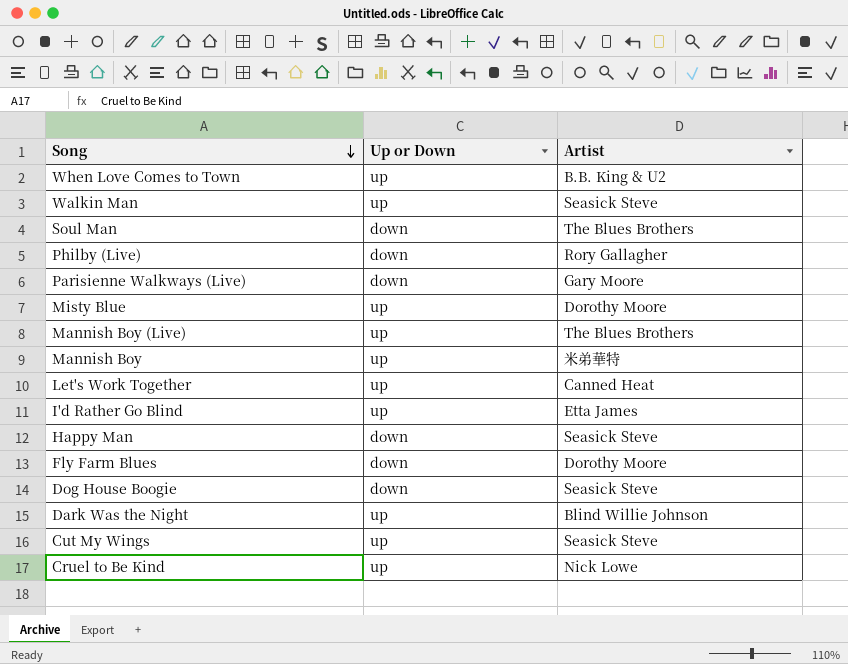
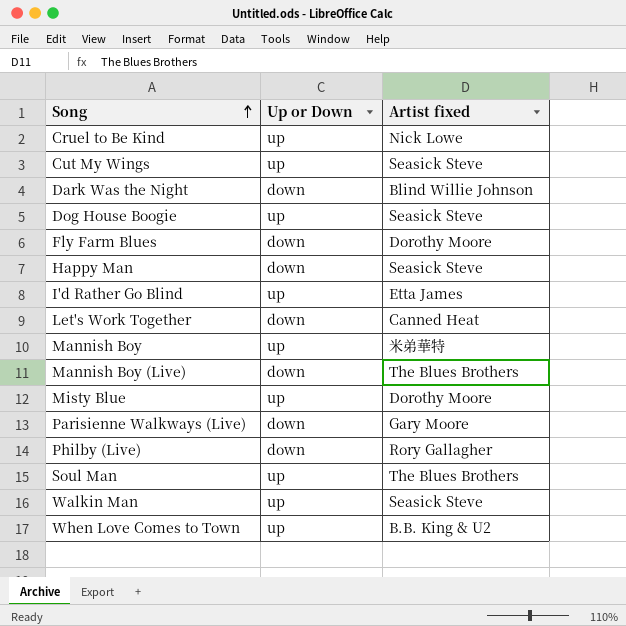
row order: Song descending -> Song ascending
column name: Artist -> Artist fixed
Dark Was the Night | Up or Down: up -> down
Dog House Boogie | Up or Down: down -> up
Let's Work Together | Up or Down: up -> down
Mannish Boy (Live) | Up or Down: up -> down
Soul Man | Up or Down: down -> up

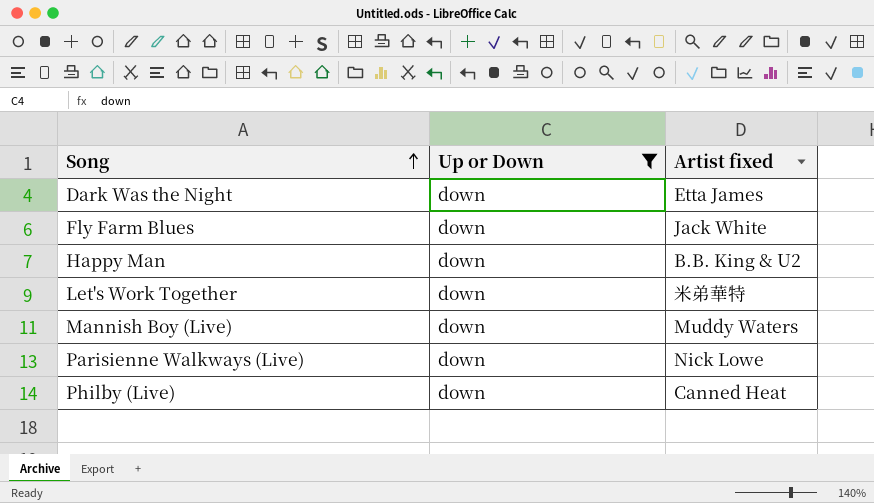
filter: none -> Up or Down = down
Dark Was the Night | Artist fixed: Blind Willie Johnson -> Etta James
Fly Farm Blues | Artist fixed: Dorothy Moore -> Jack White
Happy Man | Artist fixed: Seasick Steve -> B.B. King & U2
Let's Work Together | Artist fixed: Canned Heat -> 米弟華特
Mannish Boy (Live) | Artist fixed: The Blues Brothers -> Muddy Waters
Parisienne Walkways (Live) | Artist fixed: Gary Moore -> Nick Lowe
Philby (Live) | Artist fixed: Rory Gallagher -> Canned Heat

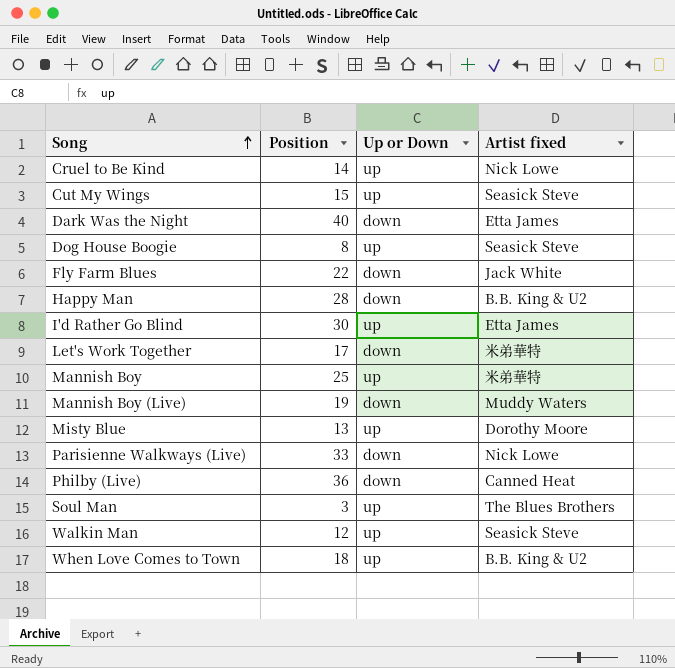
filter: Up or Down = down -> none
column Position | position: none -> 2

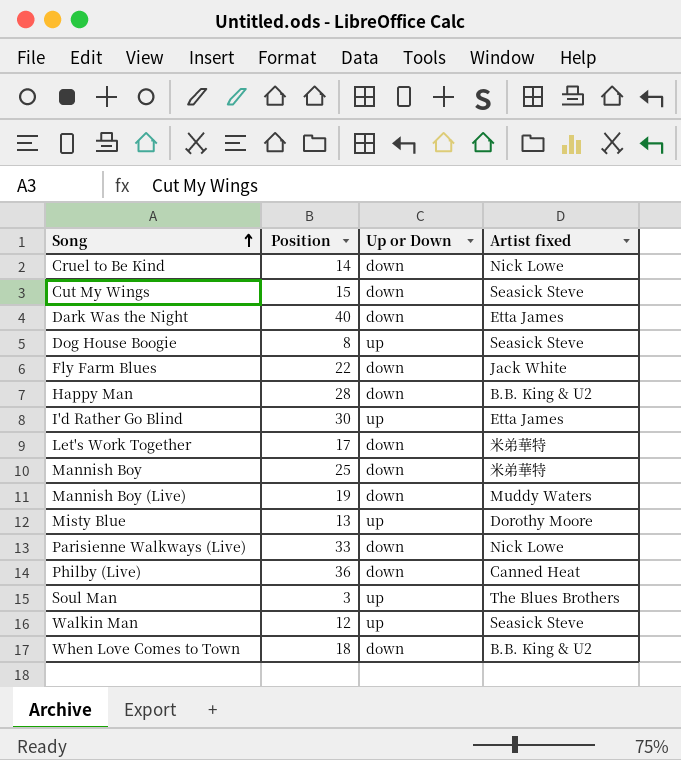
Cruel to Be Kind | Up or Down: up -> down
Cut My Wings | Up or Down: up -> down
Mannish Boy | Up or Down: up -> down
When Love Comes to Town | Up or Down: up -> down

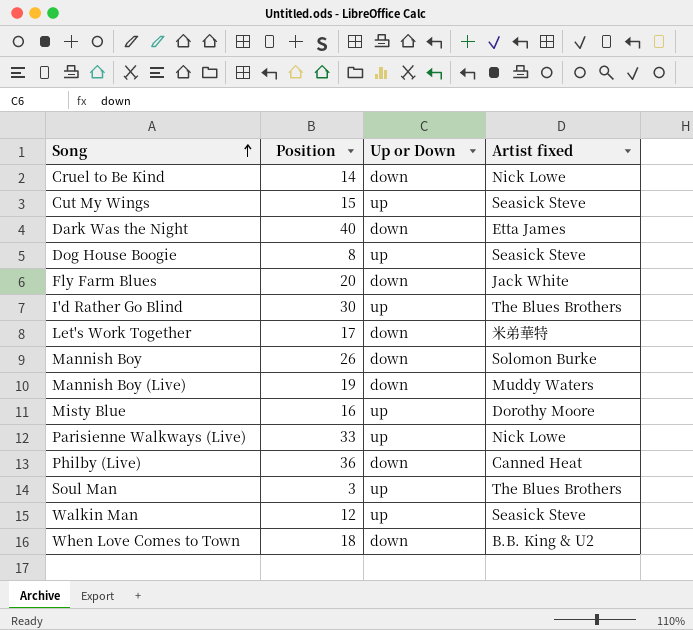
row Happy Man: 28 | down | B.B. King & U2 -> none
Cut My Wings | Up or Down: down -> up
Fly Farm Blues | Position: 22 -> 20
I'd Rather Go Blind | Artist fixed: Etta James -> The Blues Brothers
Mannish Boy | Position: 25 -> 26
Mannish Boy | Artist fixed: 米弟華特 -> Solomon Burke
Misty Blue | Position: 13 -> 16
Parisienne Walkways (Live) | Up or Down: down -> up

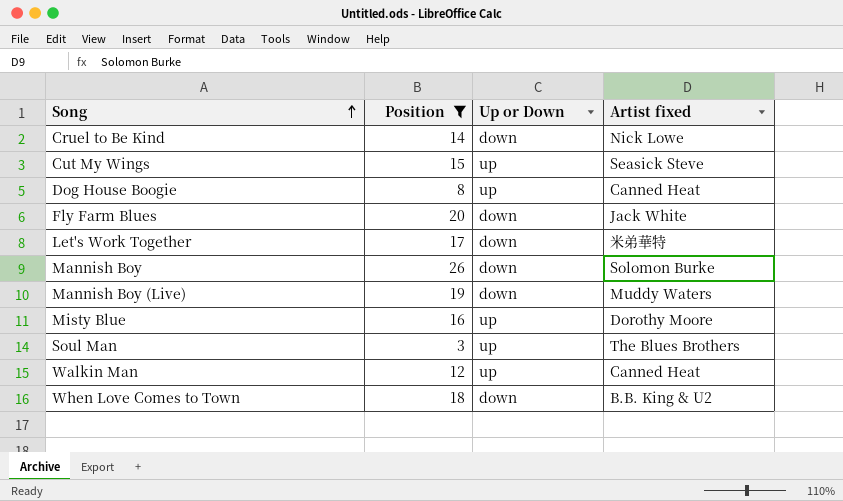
filter: none -> Position <= 26
Dog House Boogie | Artist fixed: Seasick Steve -> Canned Heat
Walkin Man | Artist fixed: Seasick Steve -> Canned Heat

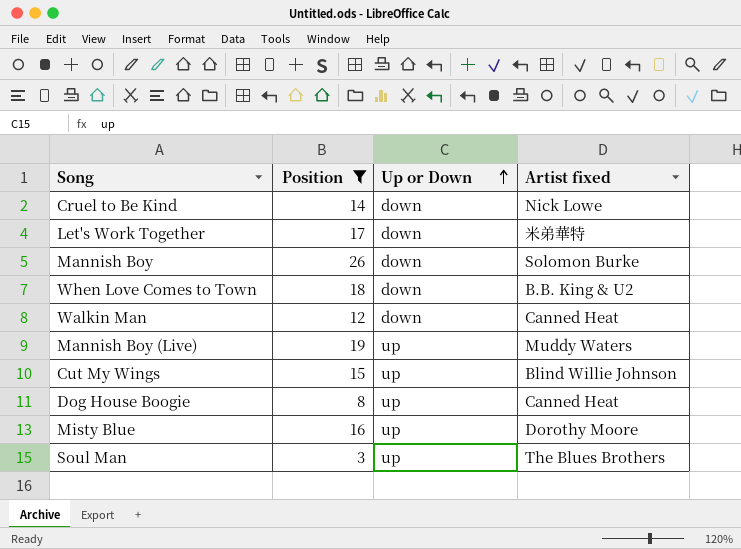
row order: Song ascending -> Up or Down ascending
row Fly Farm Blues: 20 | down | Jack White -> none
Walkin Man | Up or Down: up -> down
Mannish Boy (Live) | Up or Down: down -> up
Cut My Wings | Artist fixed: Seasick Steve -> Blind Willie Johnson

